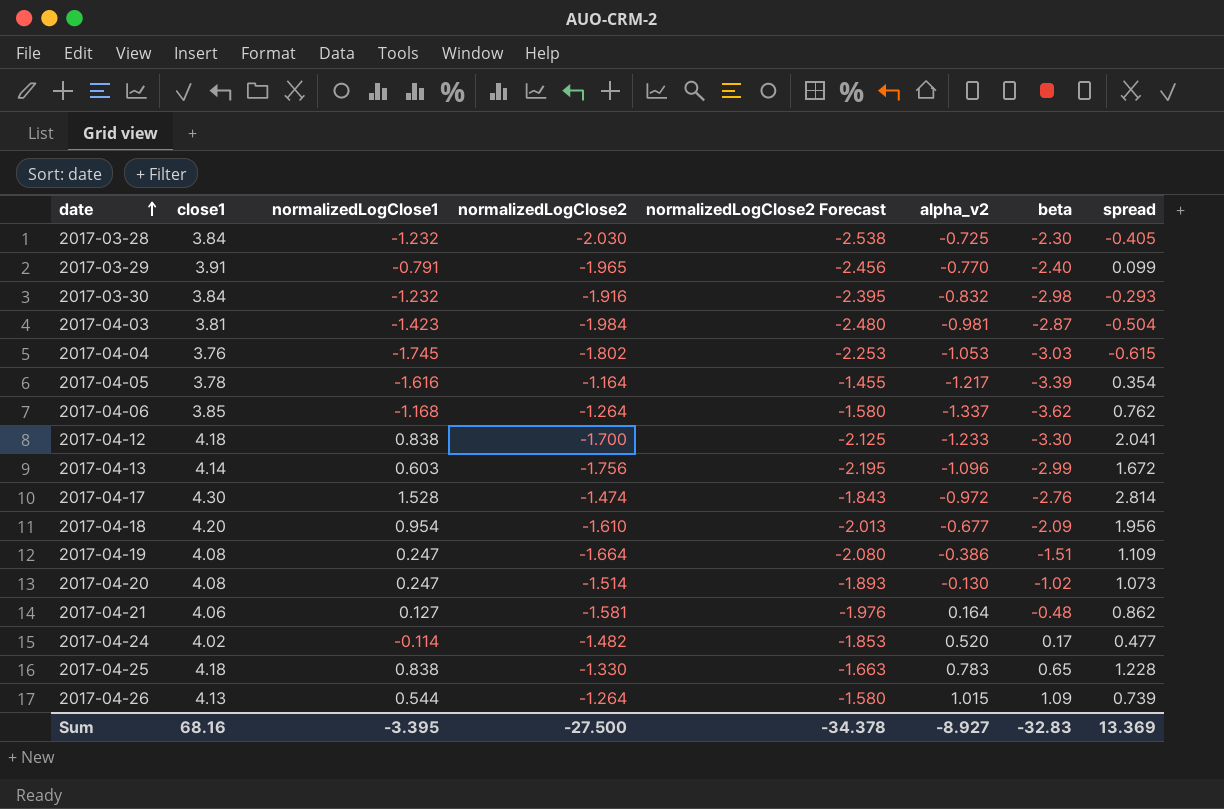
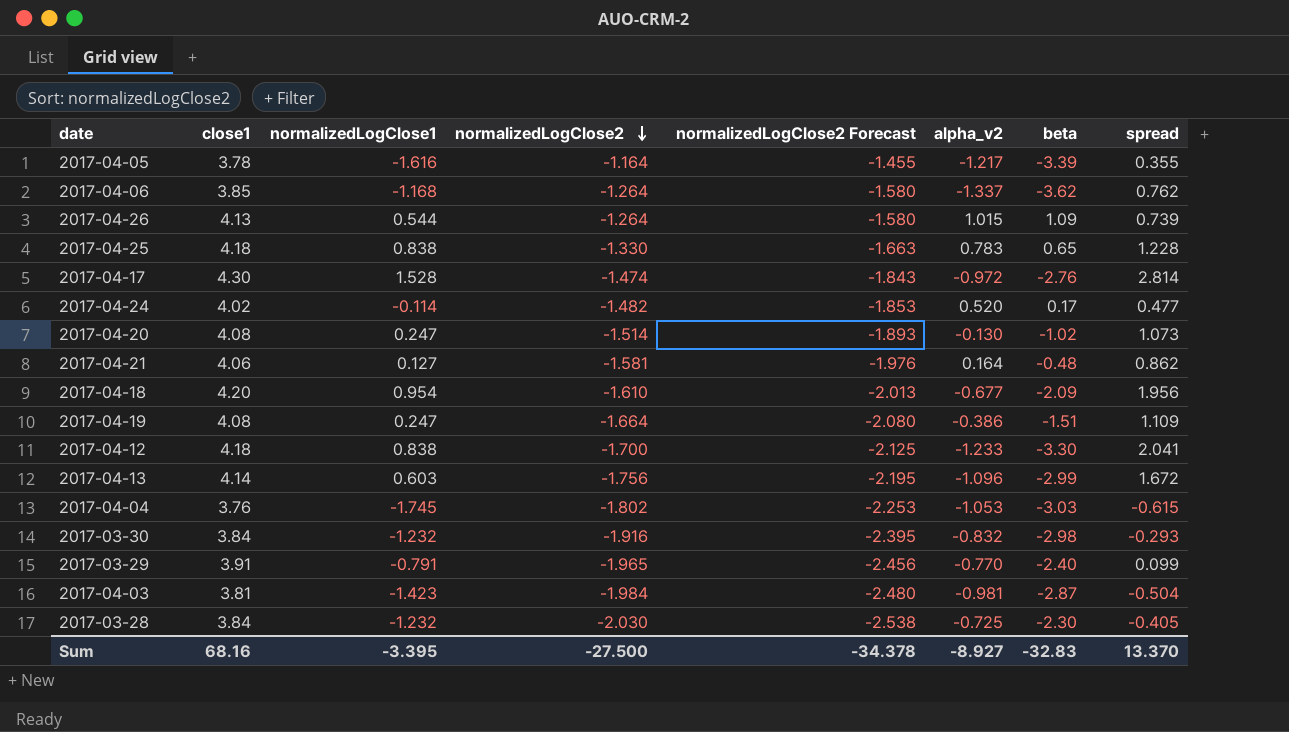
row order: date ascending -> normalizedLogClose2 descending
2017-04-05 | spread: 0.354 -> 0.355
Sum | spread: 13.369 -> 13.370

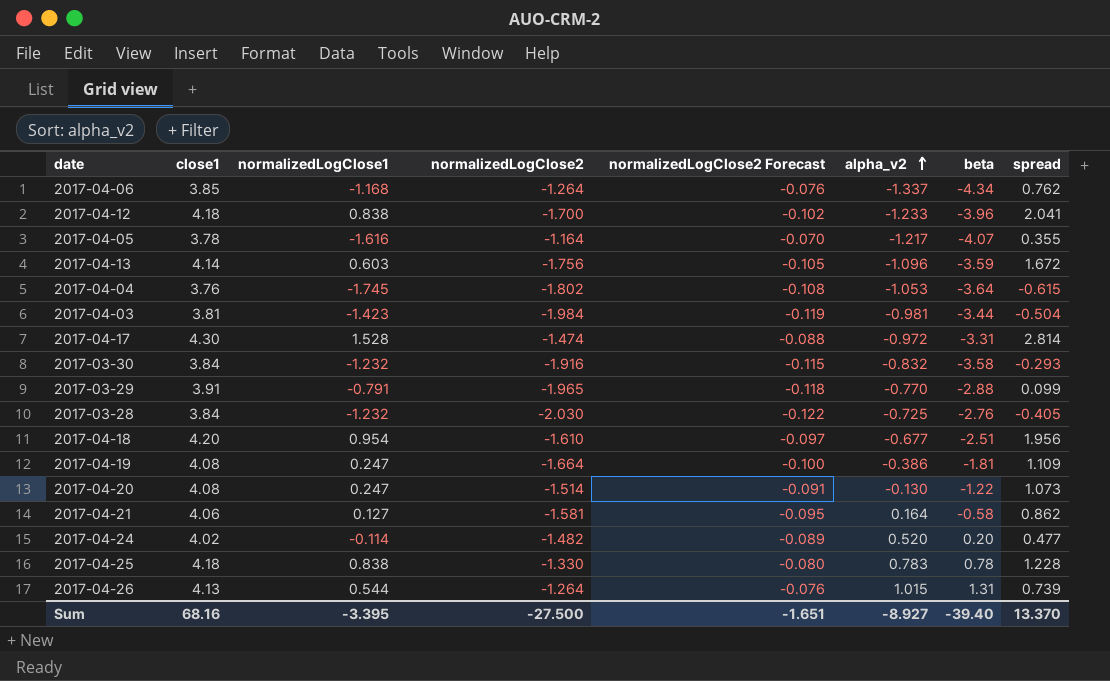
row order: normalizedLogClose2 descending -> alpha_v2 ascending
column normalizedLogClose2 Forecast | formula: [normalizedLogClose2] * 1.25 -> [normalizedLogClose2] * 0.06
2017-04-06 | beta: -3.62 -> -4.34
2017-04-12 | beta: -3.30 -> -3.96
2017-04-05 | beta: -3.39 -> -4.07
2017-04-13 | beta: -2.99 -> -3.59
2017-04-04 | beta: -3.03 -> -3.64
2017-04-03 | beta: -2.87 -> -3.44
2017-04-17 | beta: -2.76 -> -3.31
2017-03-30 | beta: -2.98 -> -3.58
2017-03-29 | beta: -2.40 -> -2.88
2017-03-28 | beta: -2.30 -> -2.76
2017-04-18 | beta: -2.09 -> -2.51
2017-04-19 | beta: -1.51 -> -1.81
2017-04-20 | beta: -1.02 -> -1.22
2017-04-21 | beta: -0.48 -> -0.58
2017-04-24 | beta: 0.17 -> 0.20
2017-04-25 | beta: 0.65 -> 0.78
2017-04-26 | beta: 1.09 -> 1.31
Sum | normalizedLogClose2 Forecast: -34.378 -> -1.651
Sum | beta: -32.83 -> -39.40

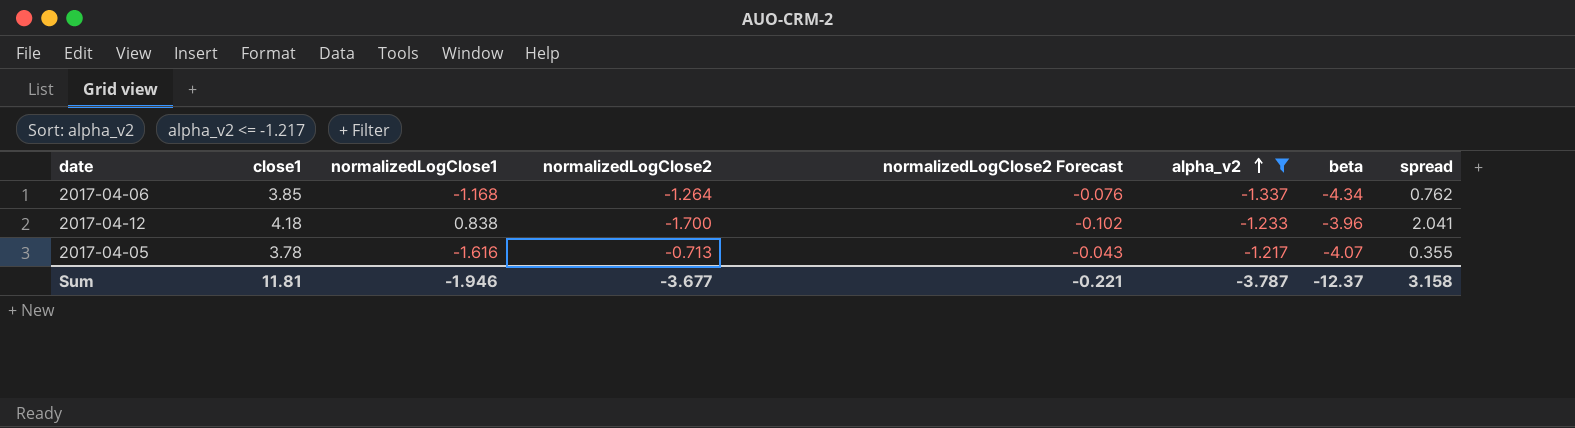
filter: none -> alpha_v2 <= -1.217
2017-04-05 | normalizedLogClose2: -1.164 -> -0.713
2017-04-05 | normalizedLogClose2 Forecast: -0.070 -> -0.043
Sum | close1: 68.16 -> 11.81
Sum | normalizedLogClose1: -3.395 -> -1.946
Sum | normalizedLogClose2: -27.500 -> -3.677
Sum | normalizedLogClose2 Forecast: -1.651 -> -0.221
Sum | alpha_v2: -8.927 -> -3.787
Sum | beta: -39.40 -> -12.37
Sum | spread: 13.370 -> 3.158

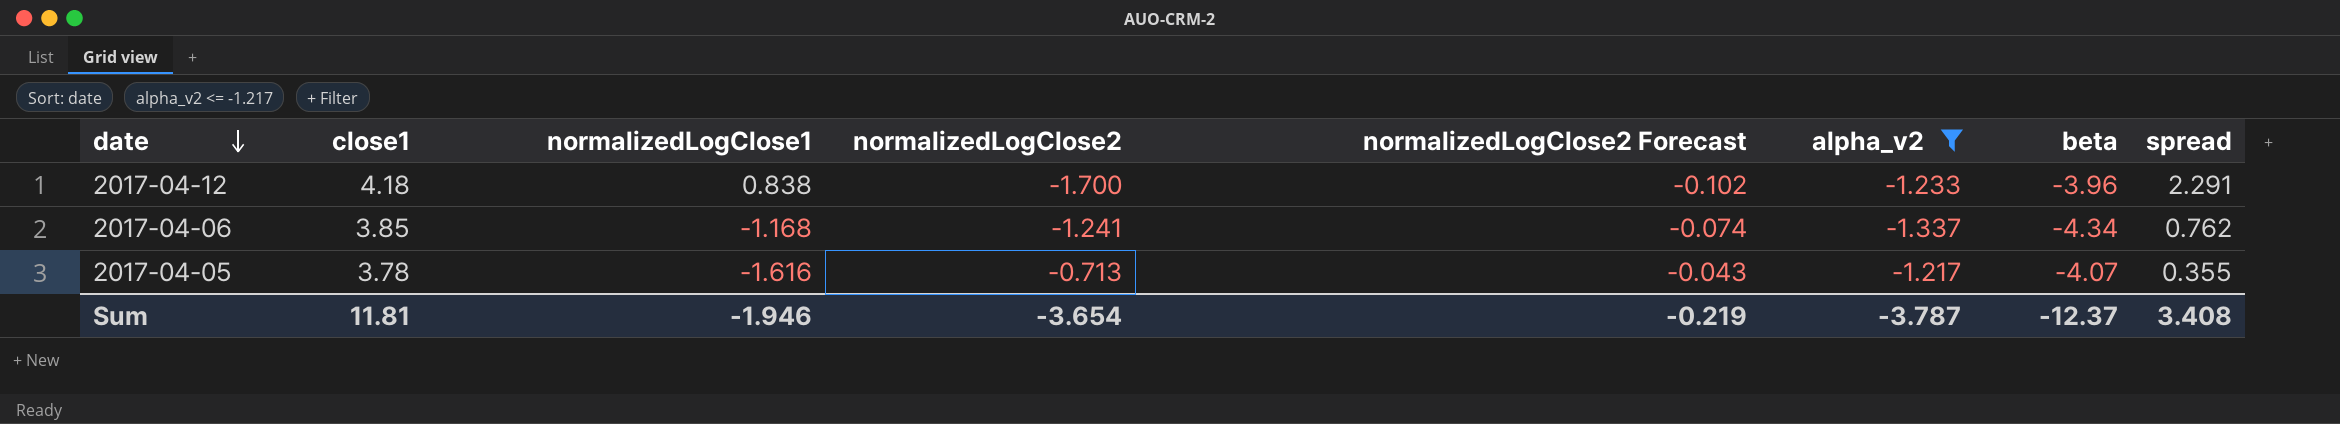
row order: alpha_v2 ascending -> date descending
2017-04-12 | spread: 2.041 -> 2.291
2017-04-06 | normalizedLogClose2: -1.264 -> -1.241
2017-04-06 | normalizedLogClose2 Forecast: -0.076 -> -0.074
Sum | normalizedLogClose2: -3.677 -> -3.654
Sum | normalizedLogClose2 Forecast: -0.221 -> -0.219
Sum | spread: 3.158 -> 3.408

